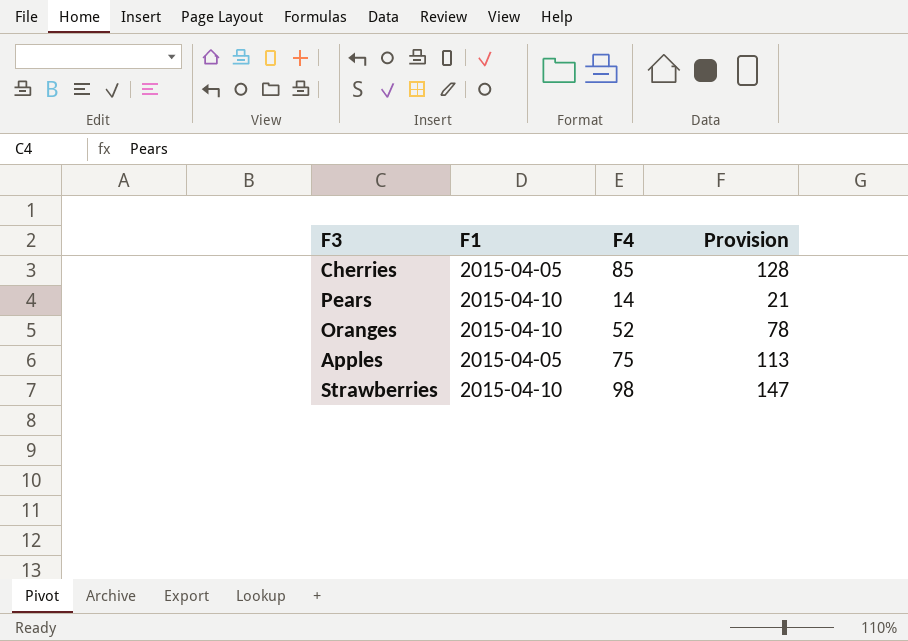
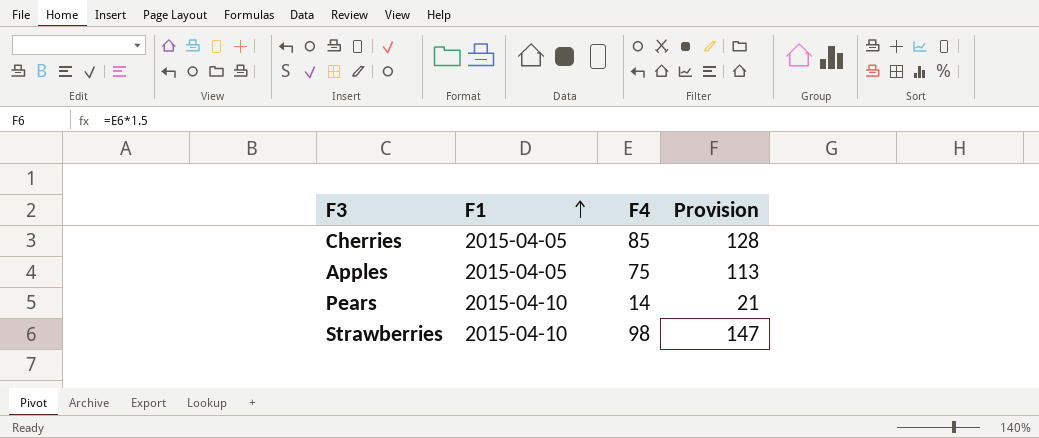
row order: none -> F1 ascending
row Oranges: 2015-04-10 | 52 | 78 -> none

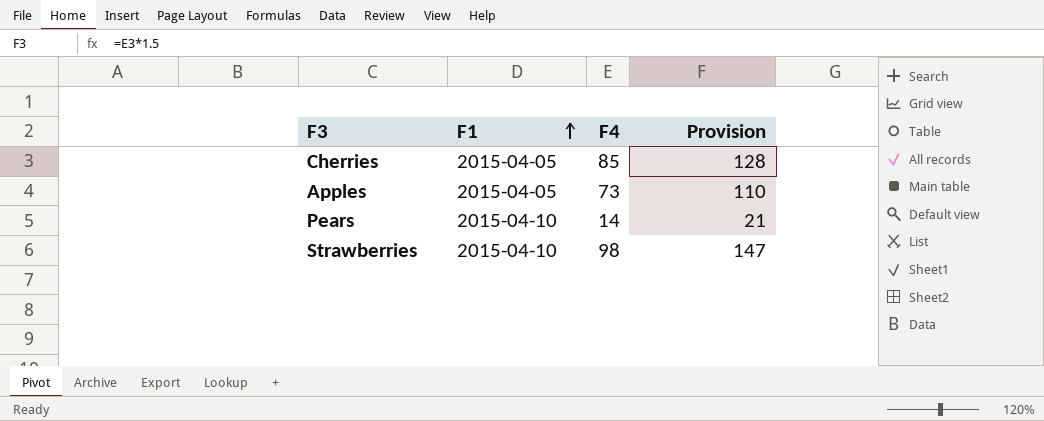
Apples | F4: 75 -> 73
Apples | Provision: 113 -> 110

